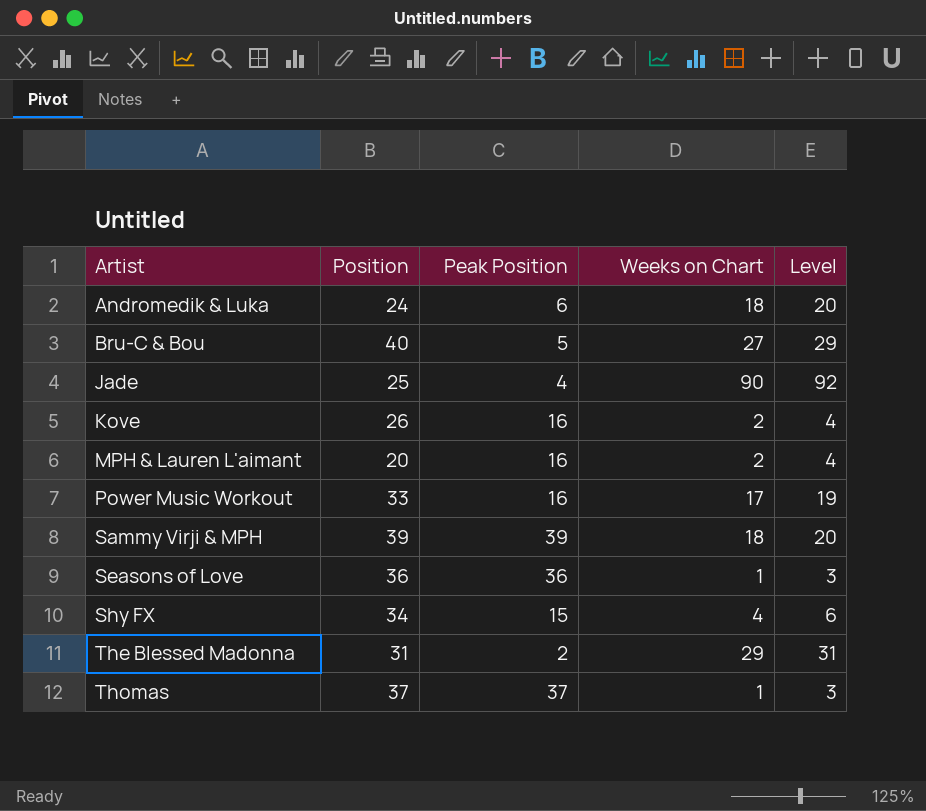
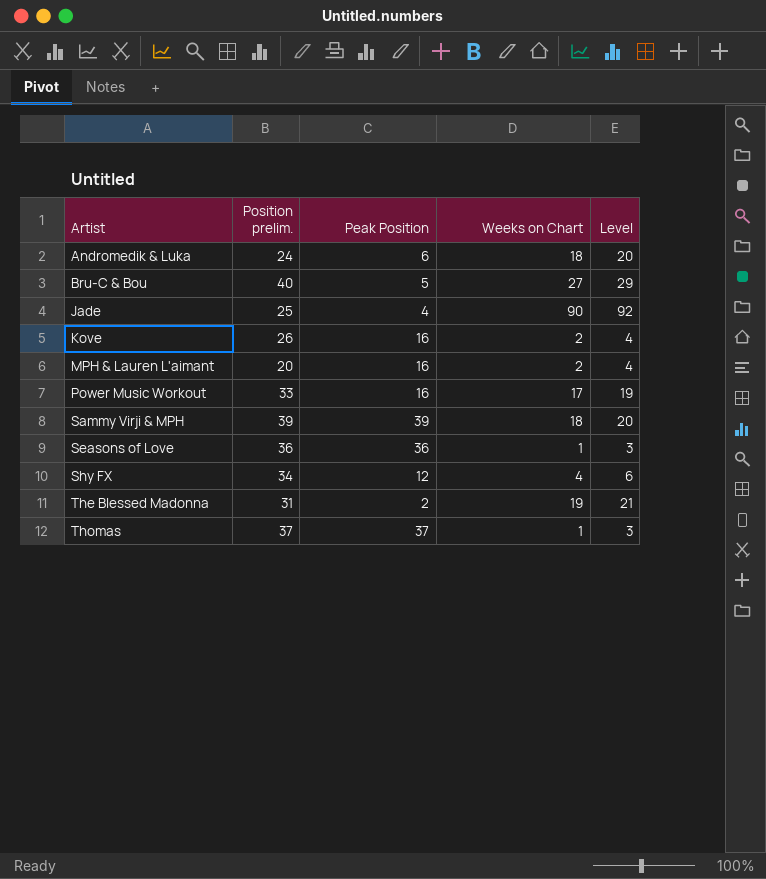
column name: Position -> Position prelim.
Shy FX | Peak Position: 15 -> 12
The Blessed Madonna | Weeks on Chart: 29 -> 19
The Blessed Madonna | Level: 31 -> 21

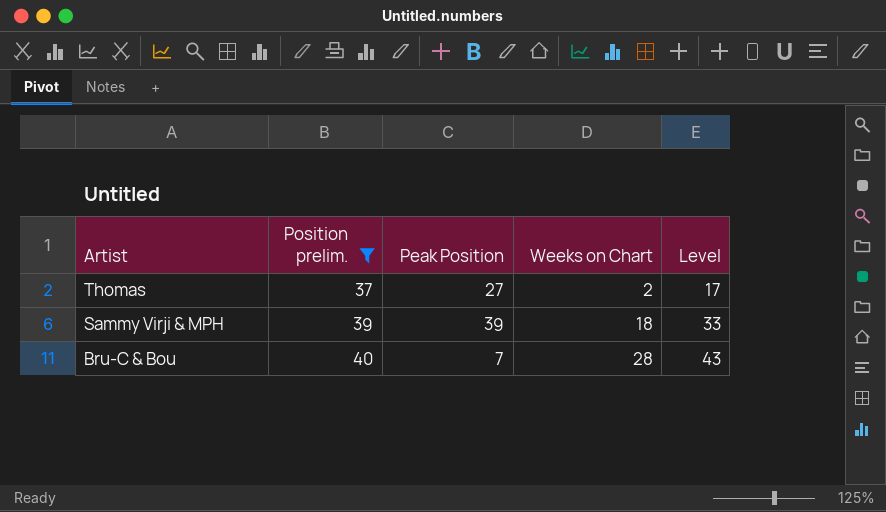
filter: none -> Position prelim. >= 37
row order: Artist ascending -> Artist descending
column Level | formula: [Weeks on Chart] + 2 -> [Weeks on Chart] + 15
Thomas | Peak Position: 37 -> 27
Thomas | Weeks on Chart: 1 -> 2
Bru-C & Bou | Peak Position: 5 -> 7
Bru-C & Bou | Weeks on Chart: 27 -> 28

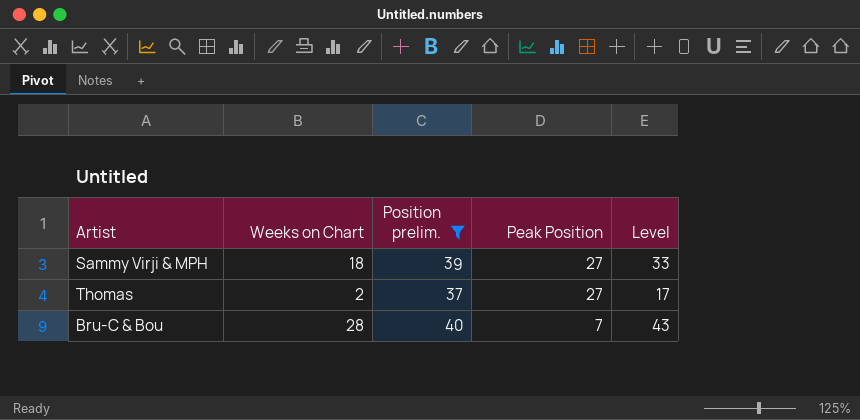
row order: Artist descending -> Peak Position descending
column Weeks on Chart | position: 4 -> 2
Sammy Virji & MPH | Peak Position: 39 -> 27

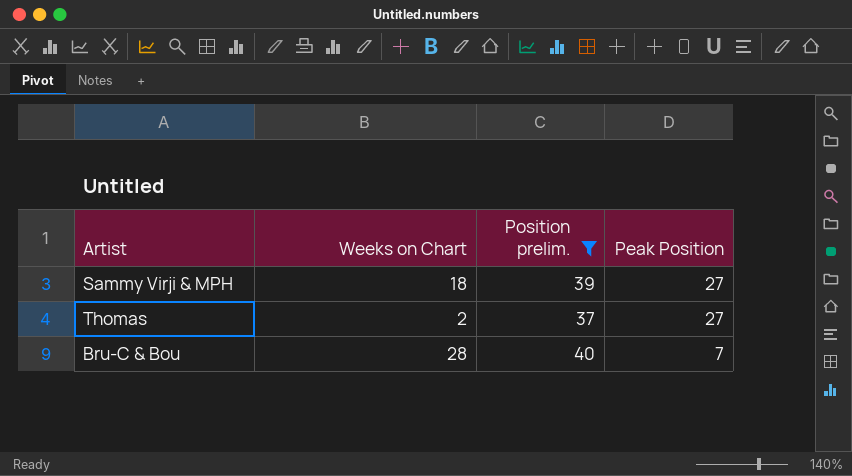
column Level | formula: [Weeks on Chart] + 15 -> none

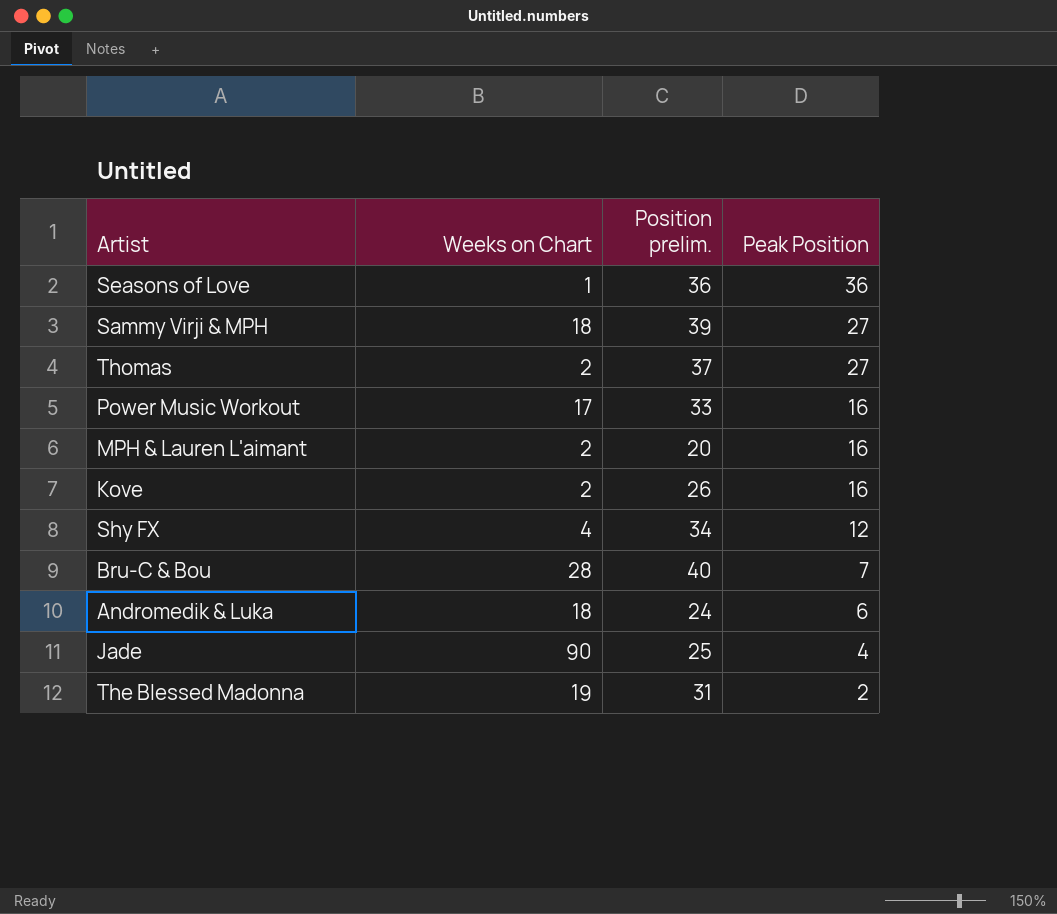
filter: Position prelim. >= 37 -> none

